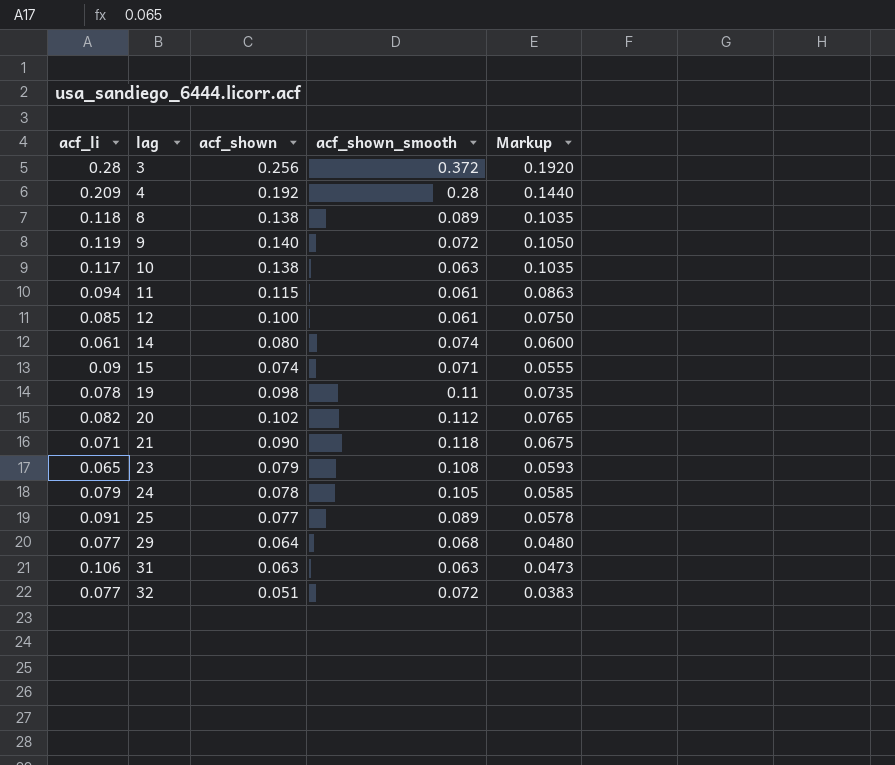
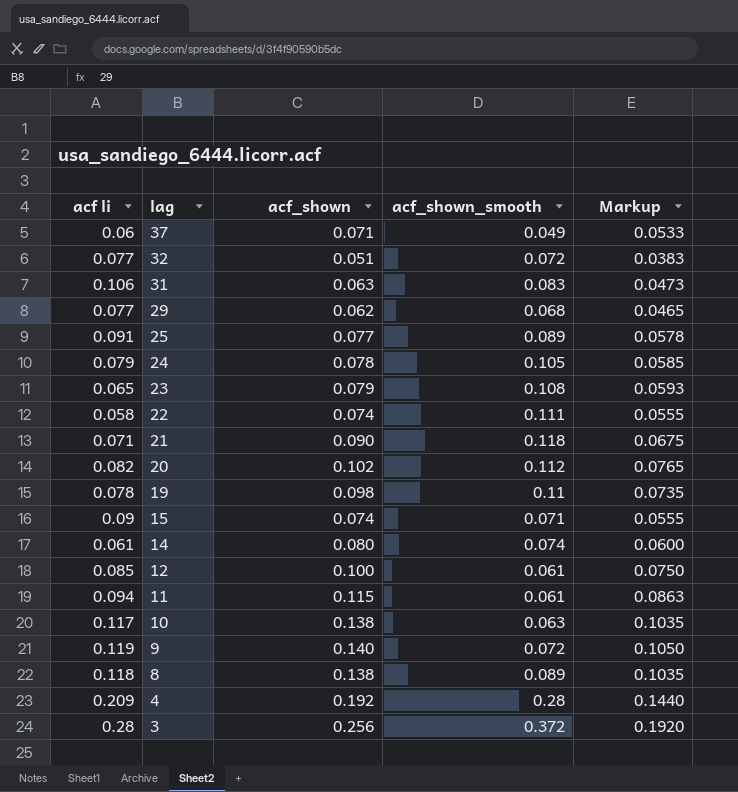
row order: lag ascending -> lag descending
column name: acf_li -> acf li
row 37: none -> 0.06 | 0.071 | 0.049 | 0.0533
31 | acf_shown_smooth: 0.063 -> 0.083
29 | acf_shown: 0.064 -> 0.062
29 | Markup: 0.0480 -> 0.0465
row 22: none -> 0.058 | 0.074 | 0.111 | 0.0555

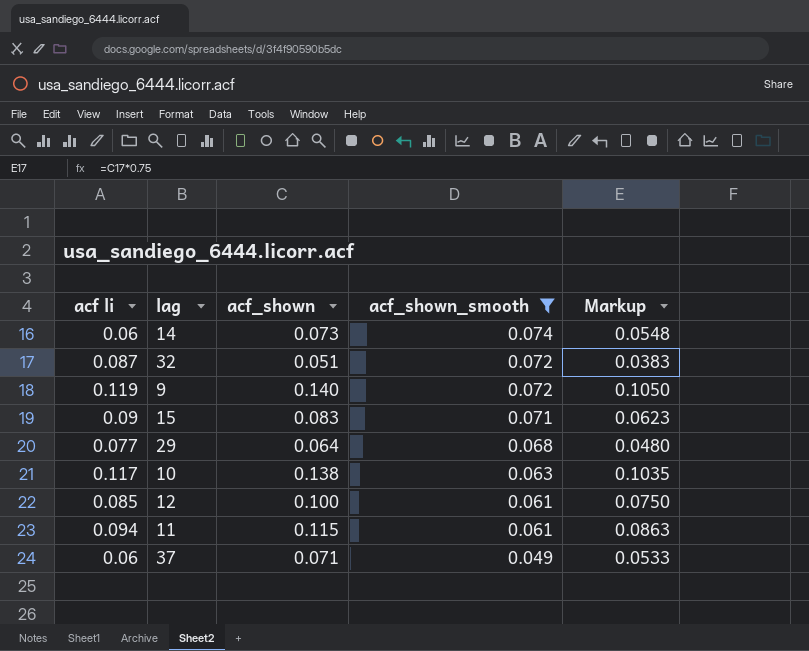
filter: none -> acf_shown_smooth <= 0.074
row order: lag descending -> acf_shown_smooth descending
14 | acf li: 0.061 -> 0.06
14 | acf_shown: 0.080 -> 0.073
14 | Markup: 0.0600 -> 0.0548
32 | acf li: 0.077 -> 0.087
15 | acf_shown: 0.074 -> 0.083
15 | Markup: 0.0555 -> 0.0623
29 | acf_shown: 0.062 -> 0.064
29 | Markup: 0.0465 -> 0.0480

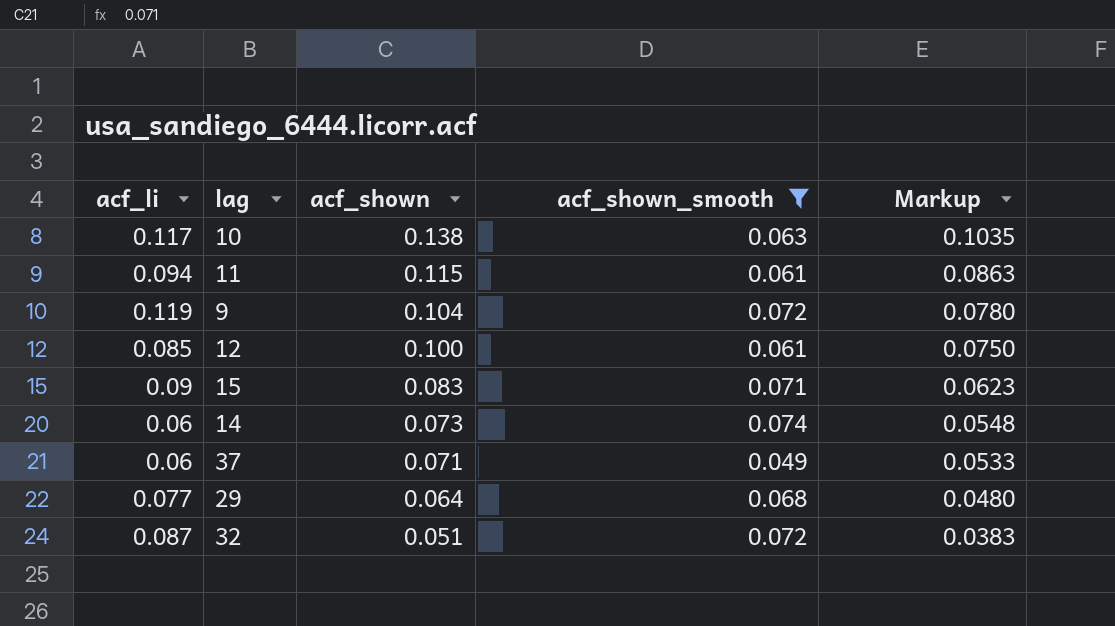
row order: acf_shown_smooth descending -> acf_shown descending
column name: acf li -> acf_li
9 | acf_shown: 0.140 -> 0.104
9 | Markup: 0.1050 -> 0.0780

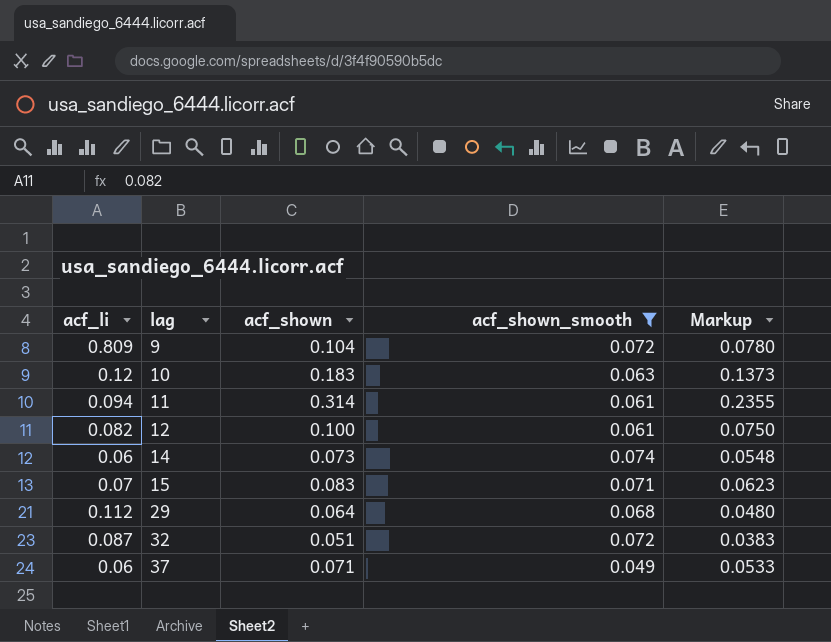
row order: acf_shown descending -> lag ascending
9 | acf_li: 0.119 -> 0.809
10 | acf_li: 0.117 -> 0.12
10 | acf_shown: 0.138 -> 0.183
10 | Markup: 0.1035 -> 0.1373
11 | acf_shown: 0.115 -> 0.314
11 | Markup: 0.0863 -> 0.2355
12 | acf_li: 0.085 -> 0.082
15 | acf_li: 0.09 -> 0.07
29 | acf_li: 0.077 -> 0.112

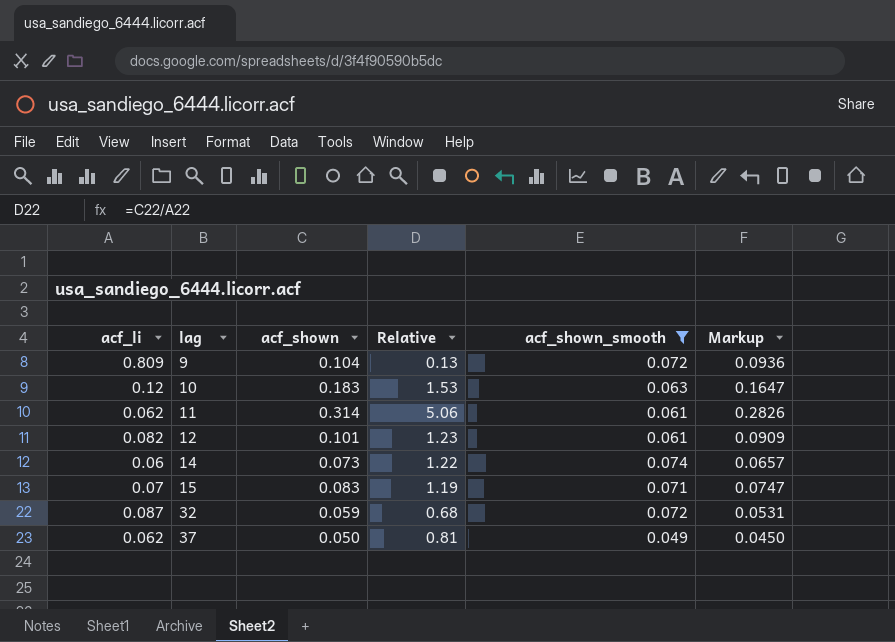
column Relative | formula: none -> [acf_shown] / [acf_li]
column Markup | formula: [acf_shown] * 0.75 -> [acf_shown] * 0.9
row 29: 0.112 | 0.064 | 0.068 | 0.0480 -> none
11 | acf_li: 0.094 -> 0.062
12 | acf_shown: 0.100 -> 0.101
32 | acf_shown: 0.051 -> 0.059
37 | acf_li: 0.06 -> 0.062
37 | acf_shown: 0.071 -> 0.050

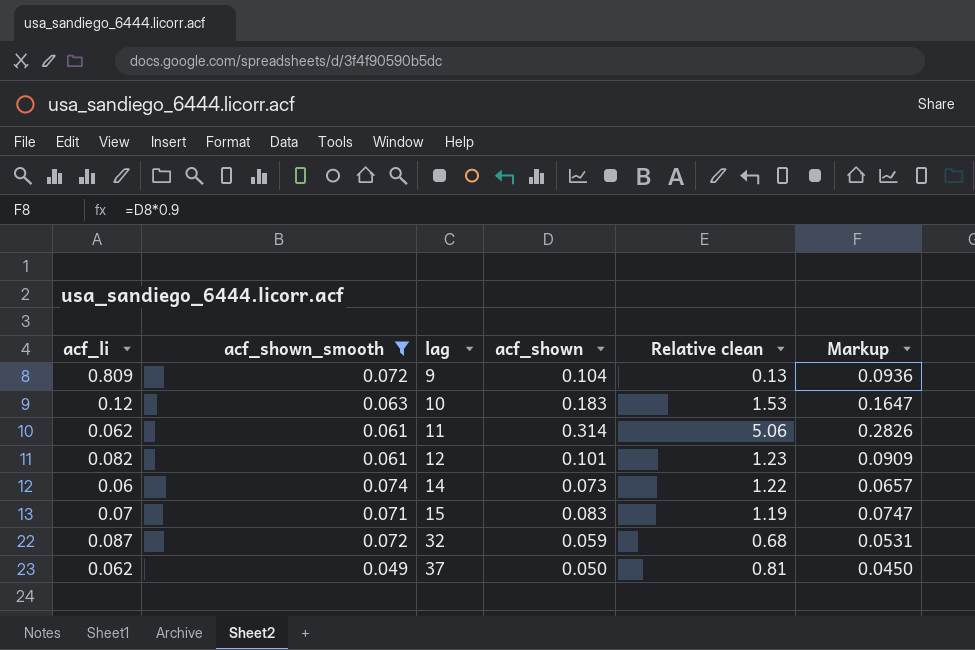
column acf_shown_smooth | position: 5 -> 2
column name: Relative -> Relative clean

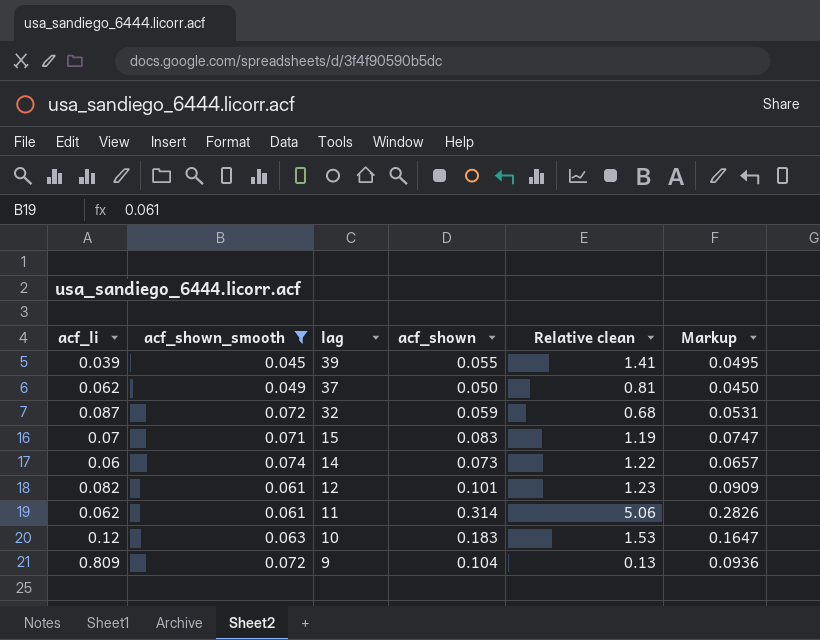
row order: lag ascending -> lag descending
row 39: none -> 0.039 | 0.045 | 0.055 | 1.41 | 0.0495

